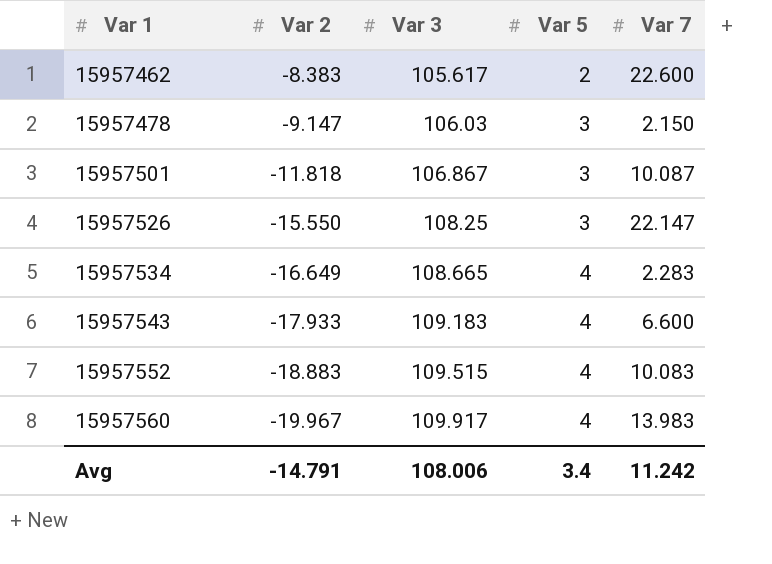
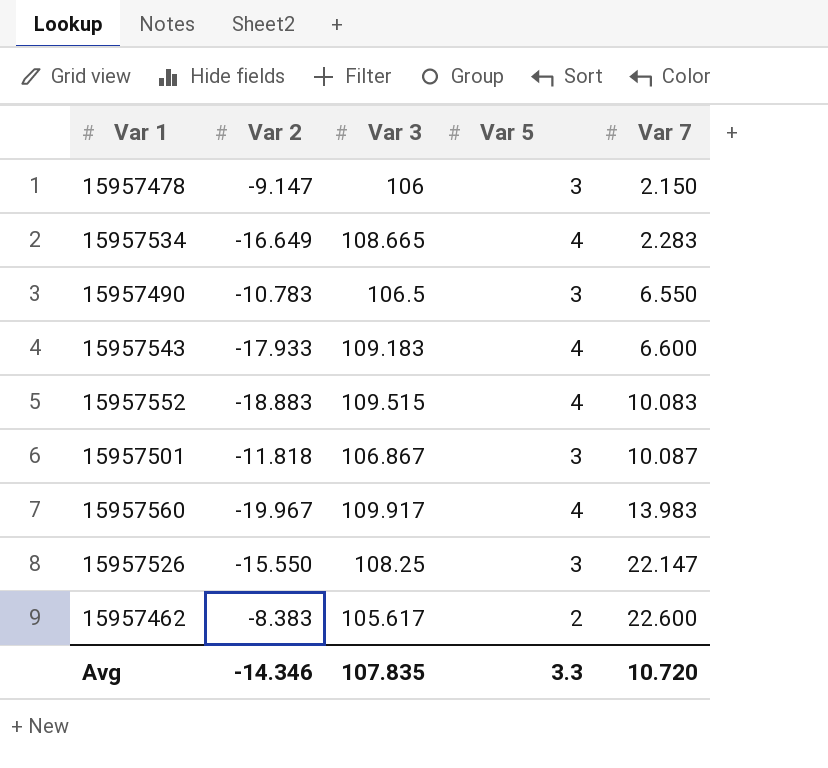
row order: Var 1 ascending -> Var 7 ascending
15957478 | Var 3: 106.03 -> 106
row 15957490: none -> -10.783 | 106.5 | 3 | 6.550
Avg | Var 2: -14.791 -> -14.346
Avg | Var 3: 108.006 -> 107.835
Avg | Var 5: 3.4 -> 3.3
Avg | Var 7: 11.242 -> 10.720

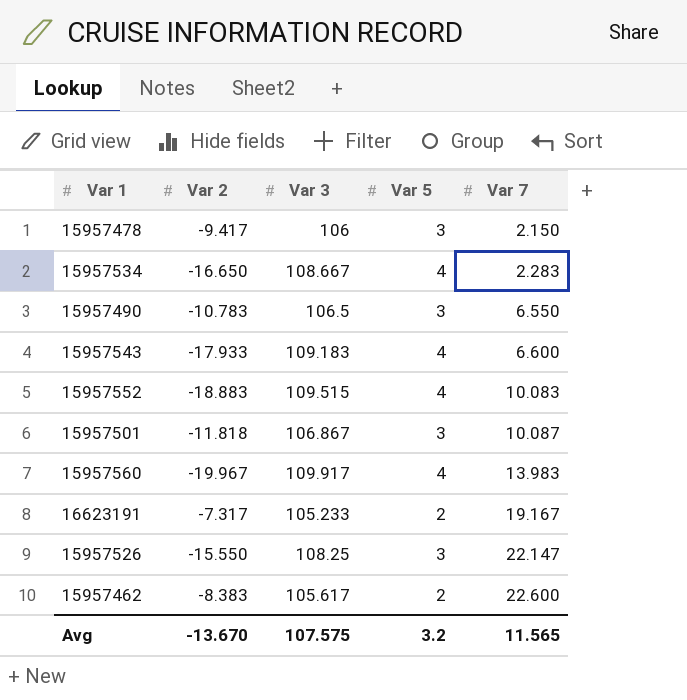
15957478 | Var 2: -9.147 -> -9.417
15957534 | Var 2: -16.649 -> -16.650
15957534 | Var 3: 108.665 -> 108.667
row 16623191: none -> -7.317 | 105.233 | 2 | 19.167
Avg | Var 2: -14.346 -> -13.670
Avg | Var 3: 107.835 -> 107.575
Avg | Var 5: 3.3 -> 3.2
Avg | Var 7: 10.720 -> 11.565

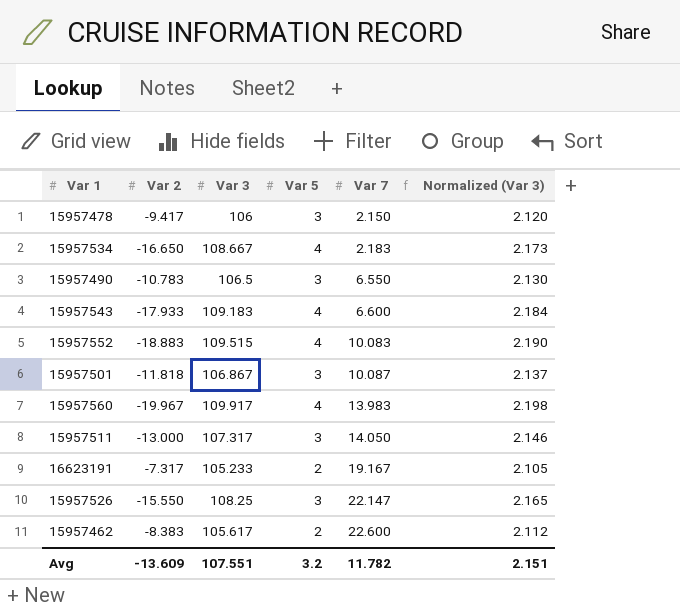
column Normalized (Var 3) | formula: none -> [Var 3] * 0.02
15957534 | Var 7: 2.283 -> 2.183
row 15957511: none -> -13.000 | 107.317 | 3 | 14.050 | 2.146
Avg | Var 2: -13.670 -> -13.609
Avg | Var 3: 107.575 -> 107.551
Avg | Var 7: 11.565 -> 11.782

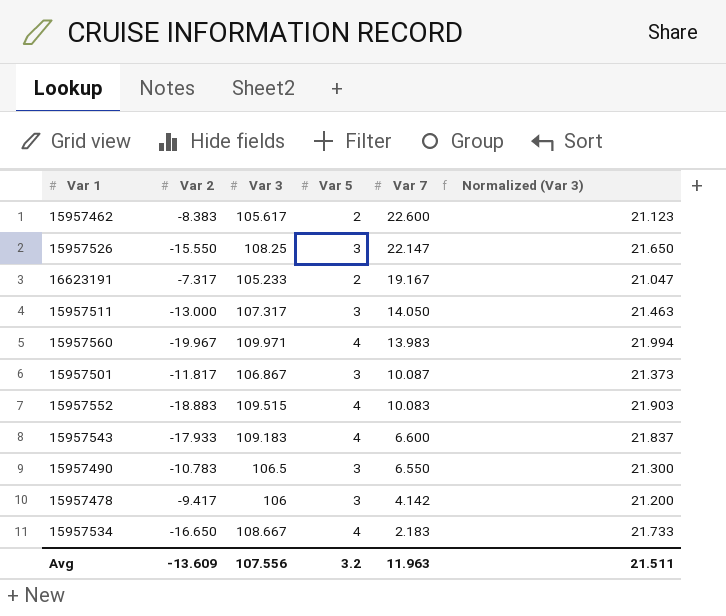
row order: Var 7 ascending -> Var 7 descending
column Normalized (Var 3) | formula: [Var 3] * 0.02 -> [Var 3] * 0.2
15957560 | Var 3: 109.917 -> 109.971
15957501 | Var 2: -11.818 -> -11.817
15957478 | Var 7: 2.150 -> 4.142
Avg | Var 3: 107.551 -> 107.556
Avg | Var 7: 11.782 -> 11.963
Avg | Normalized (Var 3): 2.151 -> 21.511

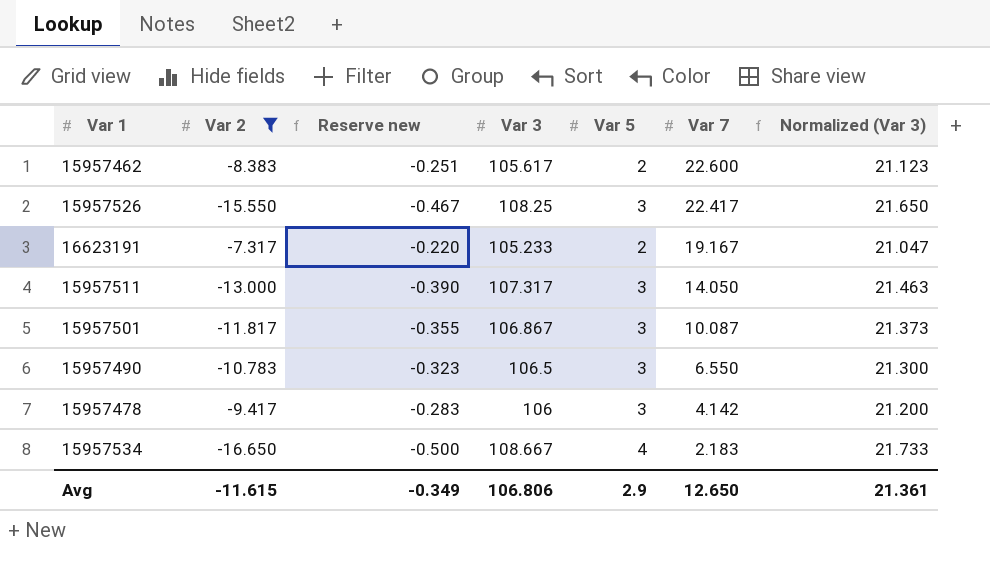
filter: none -> Var 2 >= -16.650
column Reserve new | formula: none -> [Var 2] * 0.03
15957526 | Var 7: 22.147 -> 22.417
Avg | Var 2: -13.609 -> -11.615
Avg | Var 3: 107.556 -> 106.806
Avg | Var 5: 3.2 -> 2.9
Avg | Var 7: 11.963 -> 12.650
Avg | Normalized (Var 3): 21.511 -> 21.361

